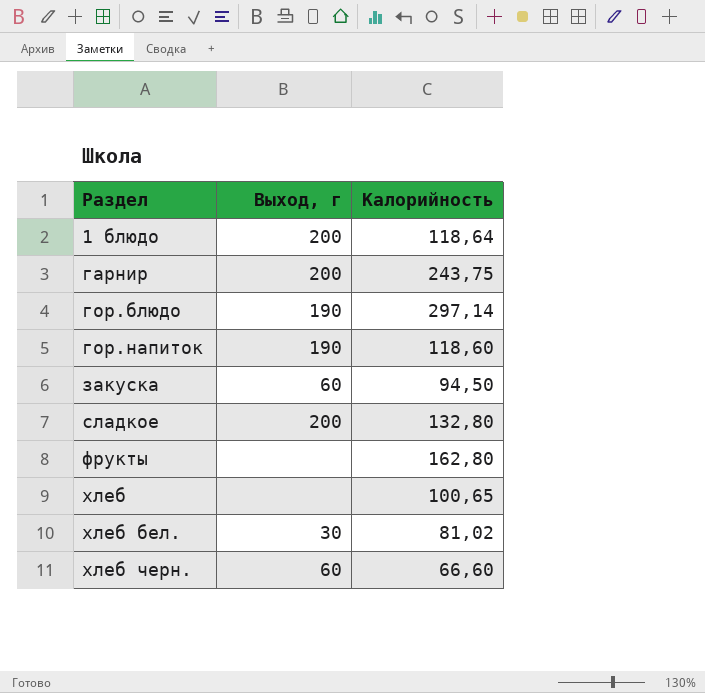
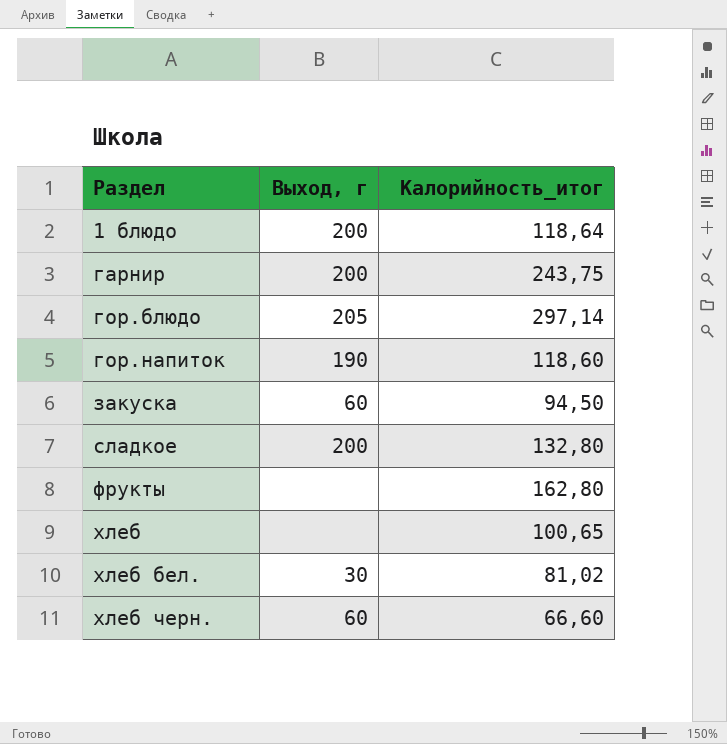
column name: Калорийность -> Калорийность_итог
гор.блюдо | Выход, г: 190 -> 205

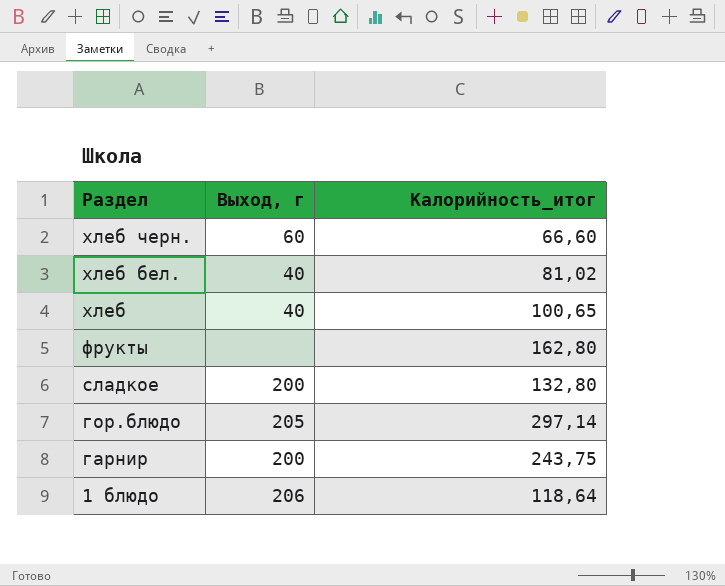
row order: Раздел ascending -> Раздел descending
row гор.напиток: 190 | 118,60 -> none
row закуска: 60 | 94,50 -> none
хлеб бел. | Выход, г: 30 -> 40
хлеб | Выход, г: none -> 40
1 блюдо | Выход, г: 200 -> 206

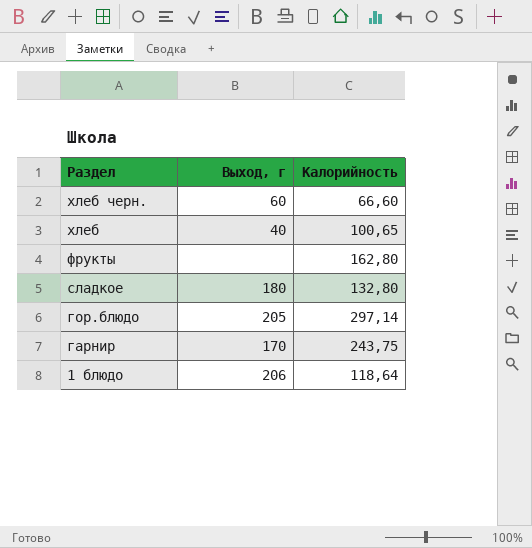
column name: Калорийность_итог -> Калорийность
row хлеб бел.: 40 | 81,02 -> none
сладкое | Выход, г: 200 -> 180
гарнир | Выход, г: 200 -> 170

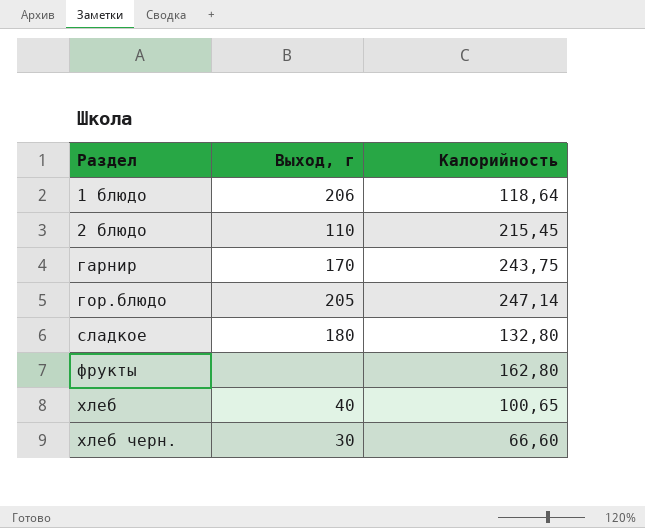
row order: Раздел descending -> Раздел ascending
row 2 блюдо: none -> 110 | 215,45
гор.блюдо | Калорийность: 297,14 -> 247,14
хлеб черн. | Выход, г: 60 -> 30

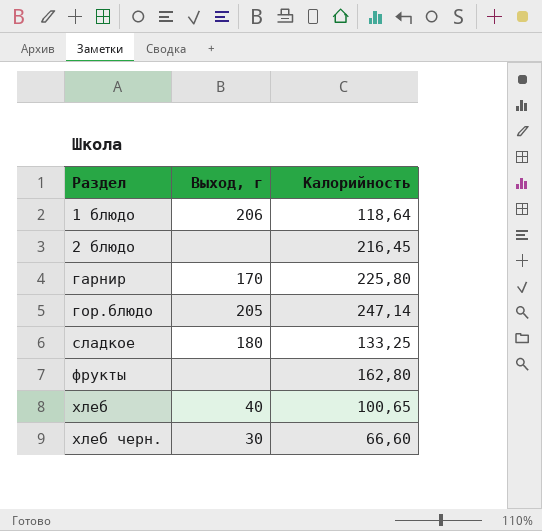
2 блюдо | Выход, г: 110 -> none
2 блюдо | Калорийность: 215,45 -> 216,45
гарнир | Калорийность: 243,75 -> 225,80
сладкое | Калорийность: 132,80 -> 133,25

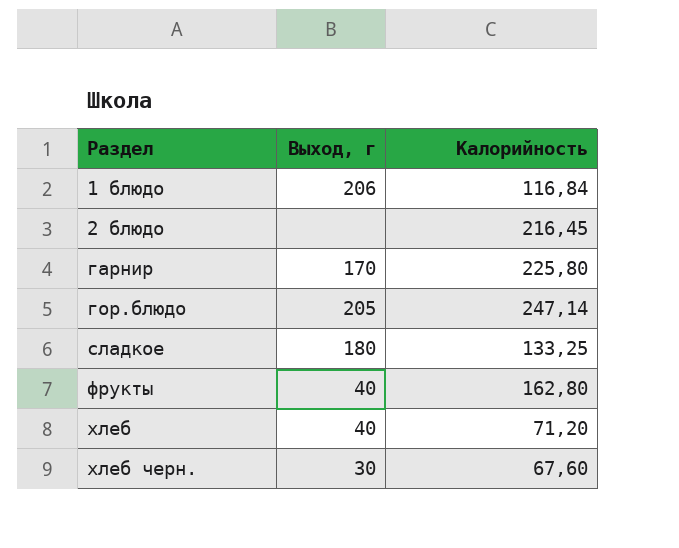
1 блюдо | Калорийность: 118,64 -> 116,84
фрукты | Выход, г: none -> 40
хлеб | Калорийность: 100,65 -> 71,20
хлеб черн. | Калорийность: 66,60 -> 67,60

